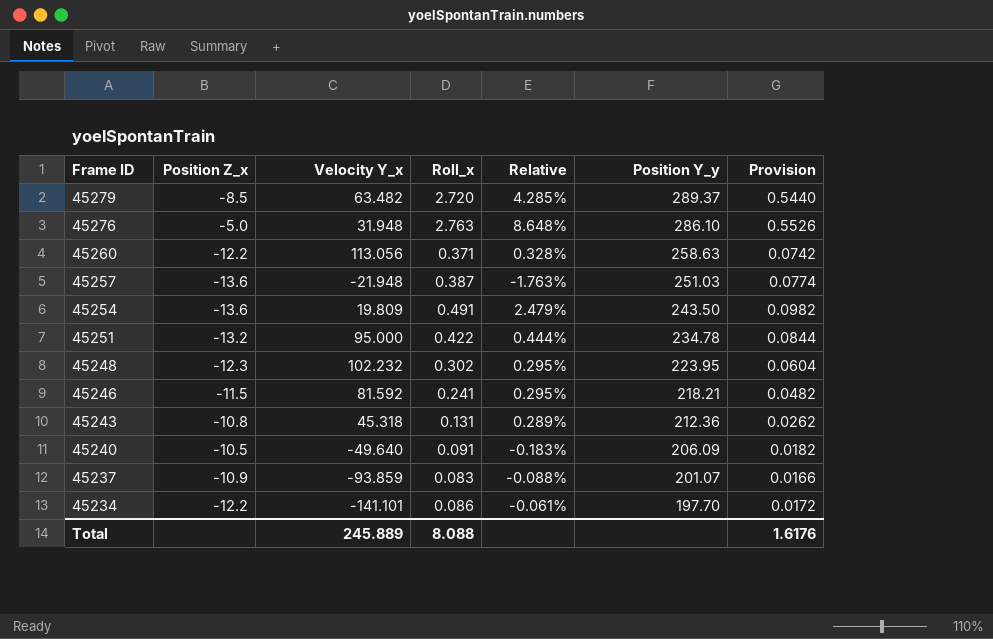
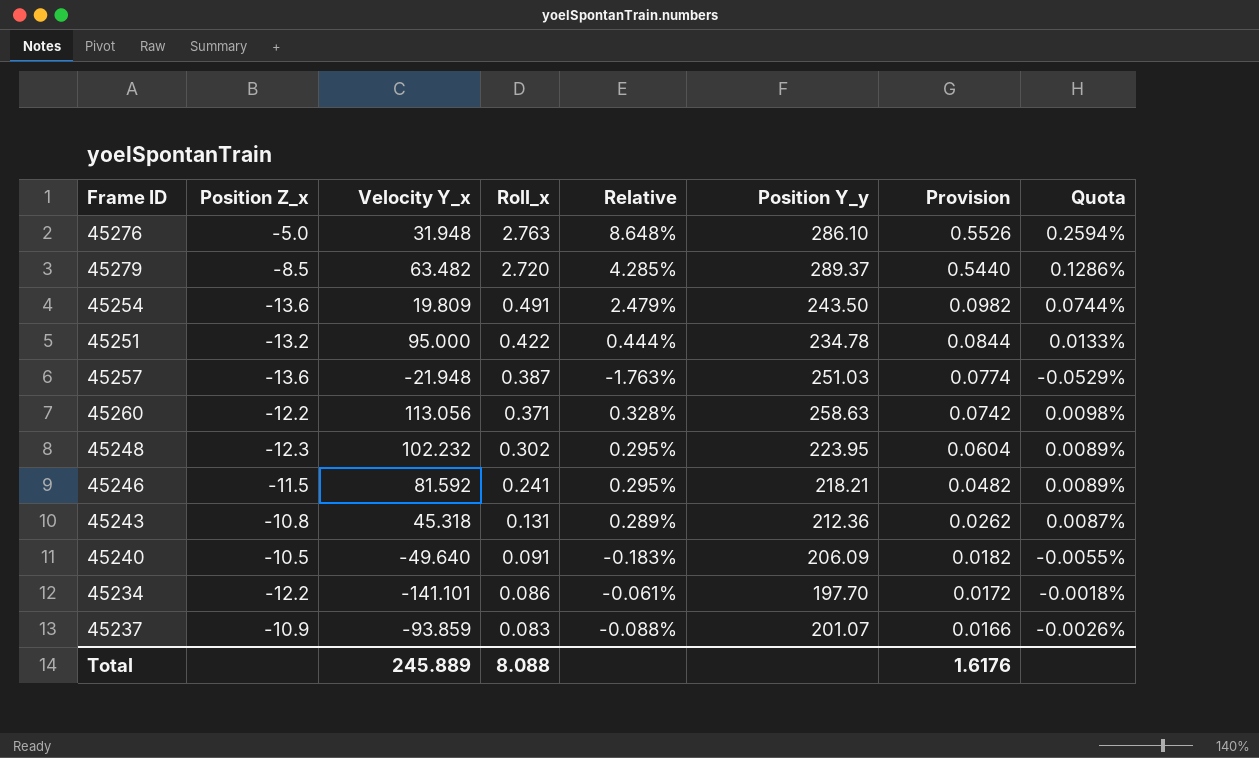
row order: Frame ID descending -> Roll_x descending
column Quota | formula: none -> [Relative] * 0.03

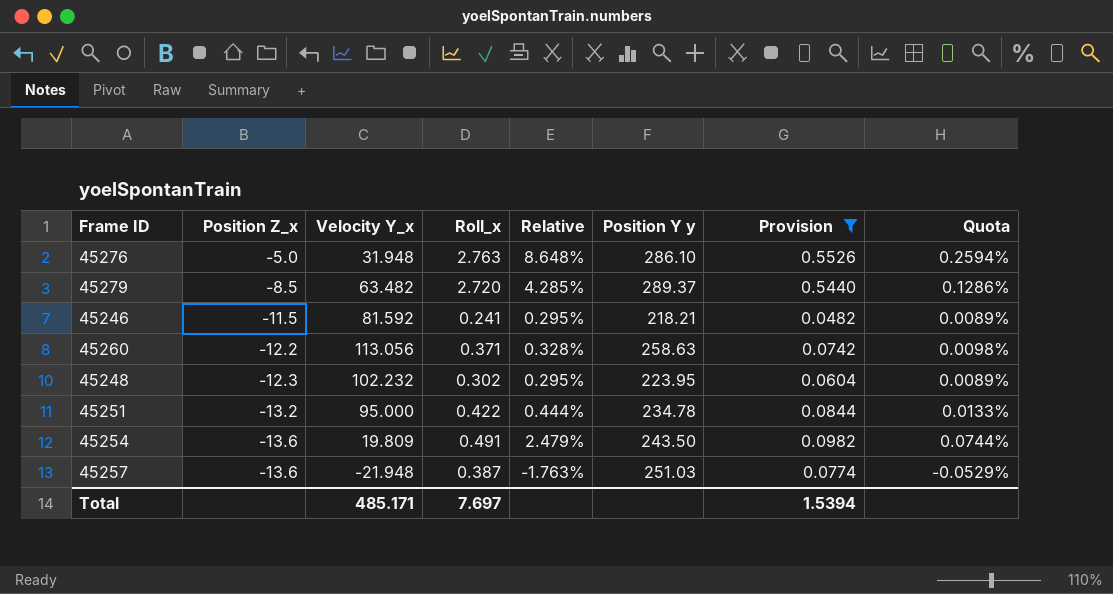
filter: none -> Provision >= 0.0482
row order: Roll_x descending -> Position Z_x descending
column name: Position Y_y -> Position Y y
Total | Velocity Y_x: 245.889 -> 485.171
Total | Roll_x: 8.088 -> 7.697
Total | Provision: 1.6176 -> 1.5394

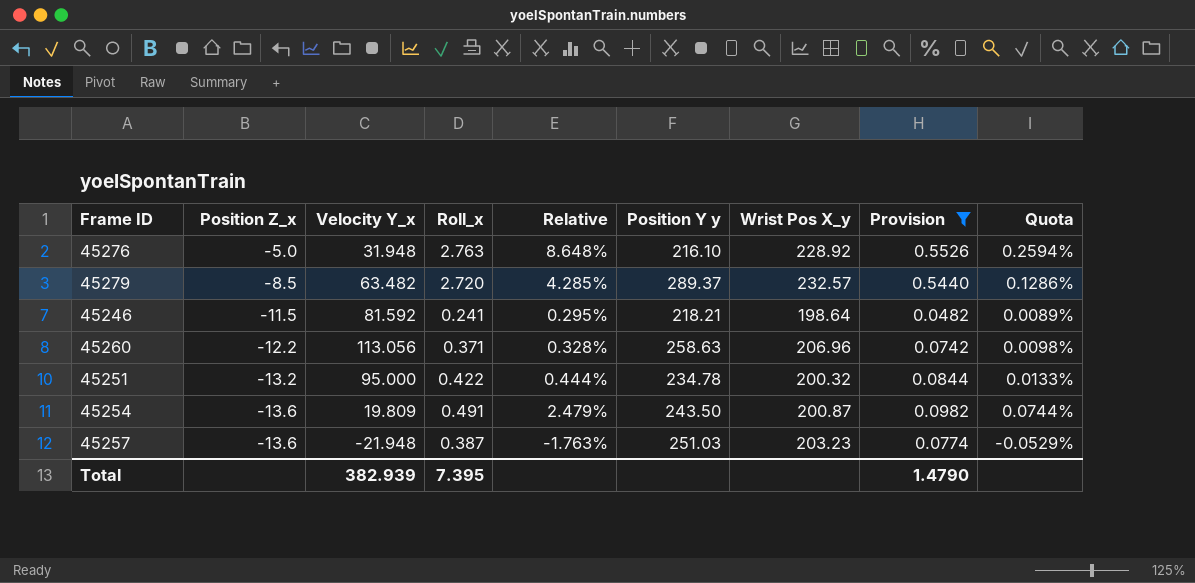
column Wrist Pos X_y | position: none -> 7
row 45248: -12.3 | 102.232 | 0.302 | 0.295% | 223.95 | 0.0604 | 0.0089% -> none
45276 | Position Y y: 286.10 -> 216.10
Total | Velocity Y_x: 485.171 -> 382.939
Total | Roll_x: 7.697 -> 7.395
Total | Provision: 1.5394 -> 1.4790

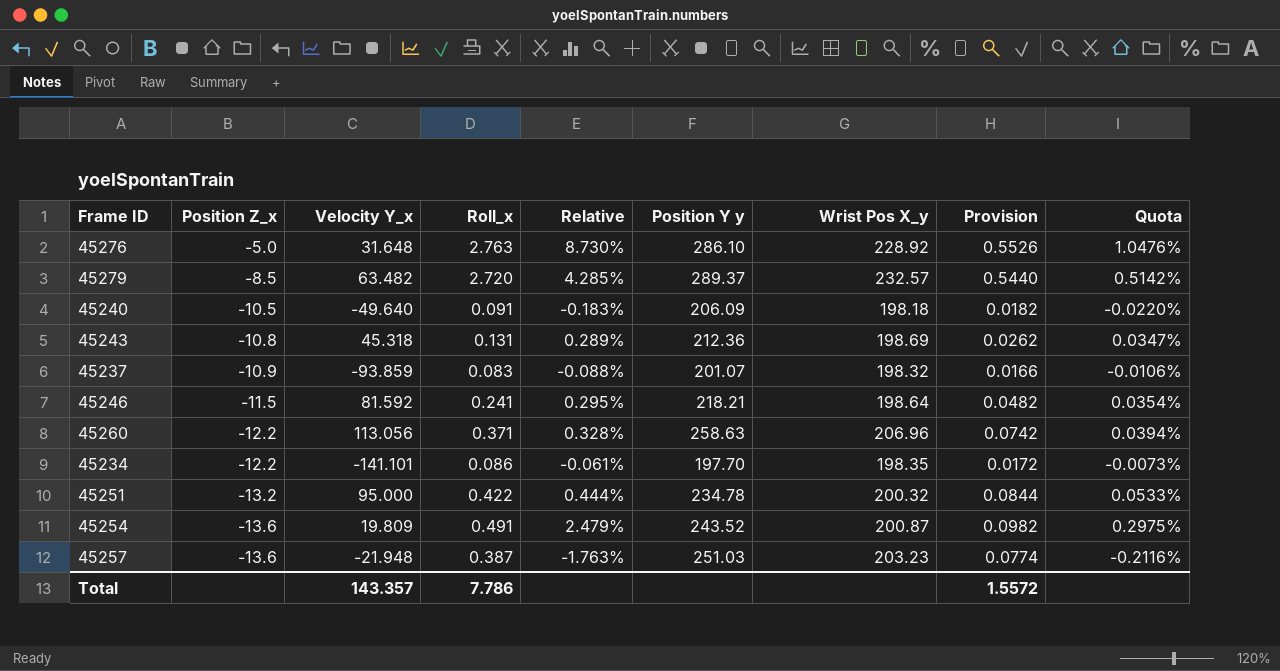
filter: Provision >= 0.0482 -> none
column Quota | formula: [Relative] * 0.03 -> [Relative] * 0.12
45276 | Velocity Y_x: 31.948 -> 31.648
45276 | Relative: 8.648% -> 8.730%
45276 | Position Y y: 216.10 -> 286.10
45254 | Position Y y: 243.50 -> 243.52
Total | Velocity Y_x: 382.939 -> 143.357
Total | Roll_x: 7.395 -> 7.786
Total | Provision: 1.4790 -> 1.5572

